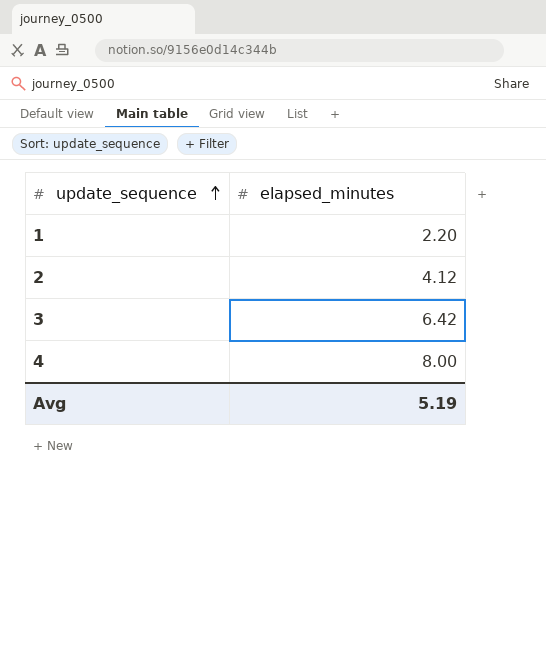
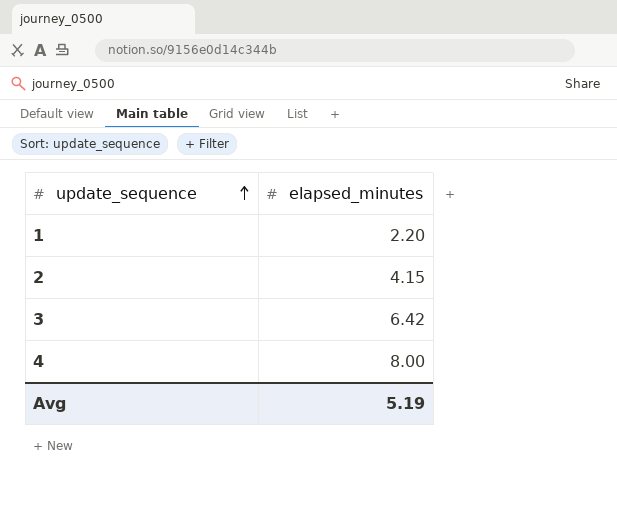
2 | elapsed_minutes: 4.12 -> 4.15

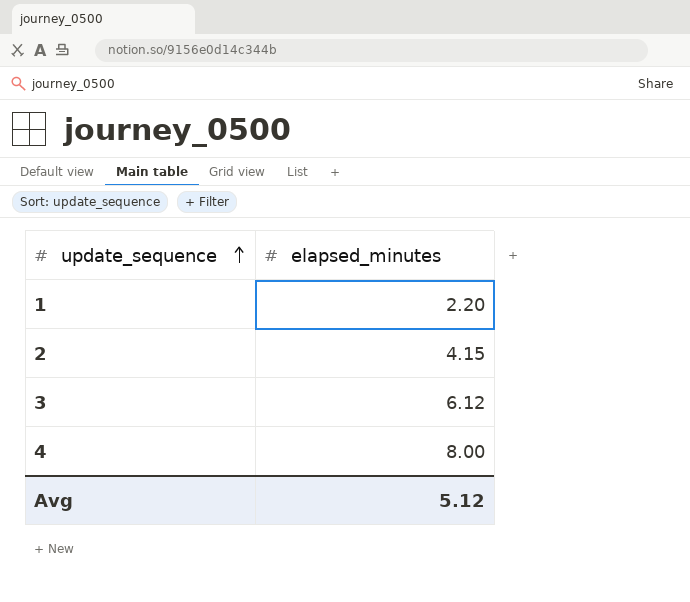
3 | elapsed_minutes: 6.42 -> 6.12
Avg | elapsed_minutes: 5.19 -> 5.12

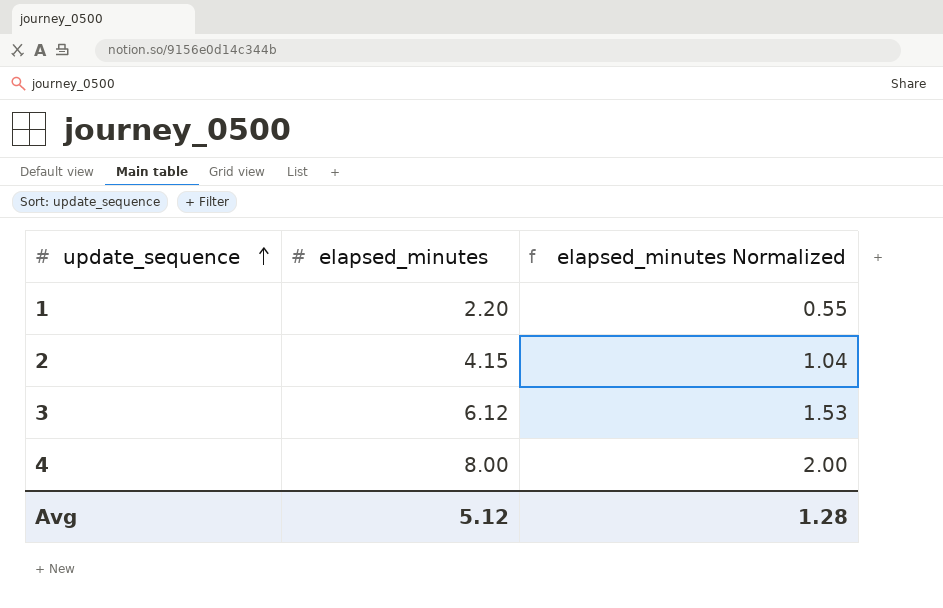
column elapsed_minutes Normalized | formula: none -> [elapsed_minutes] * 0.25

